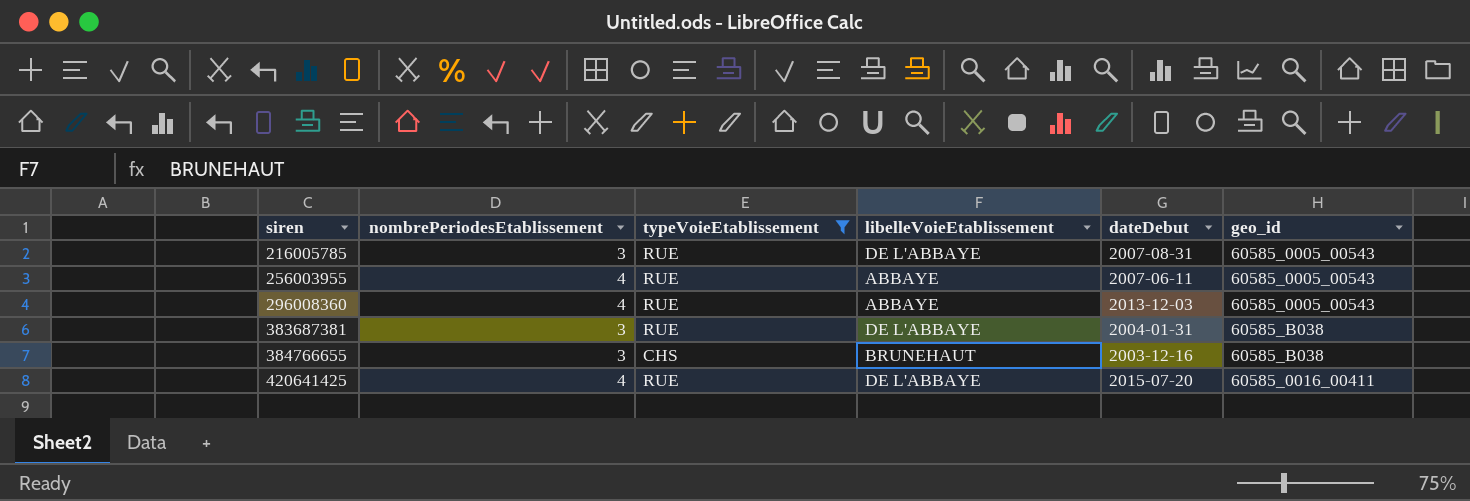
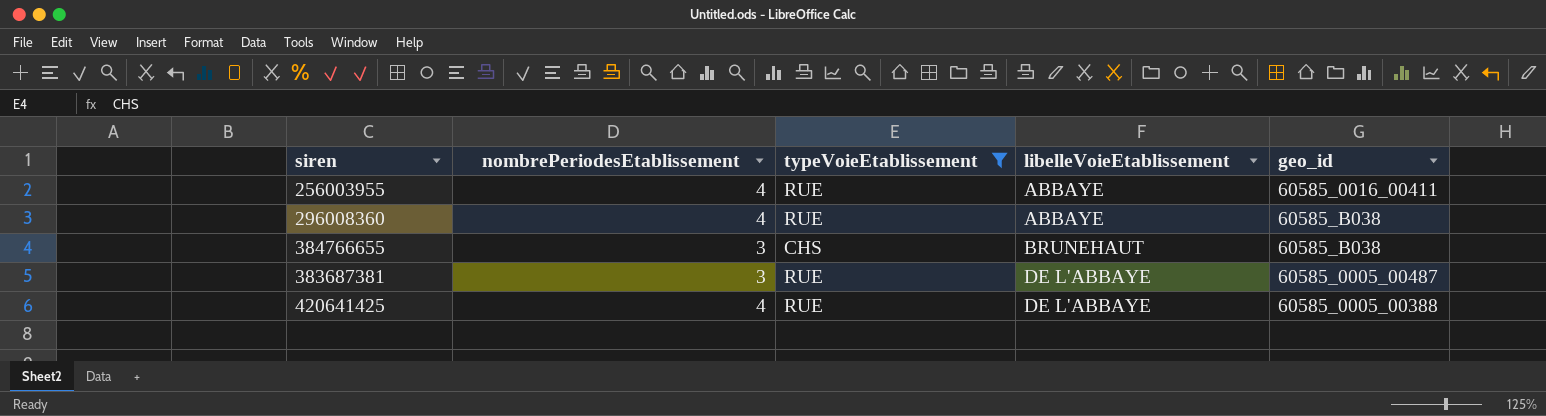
row order: siren ascending -> libelleVoieEtablissement ascending
column dateDebut | position: 5 -> none
row 216005785: 3 | RUE | DE L'ABBAYE | 2007-08-31 | 60585_0005_00543 -> none
256003955 | geo_id: 60585_0005_00543 -> 60585_0016_00411
296008360 | geo_id: 60585_0005_00543 -> 60585_B038
383687381 | geo_id: 60585_B038 -> 60585_0005_00487
420641425 | geo_id: 60585_0016_00411 -> 60585_0005_00388

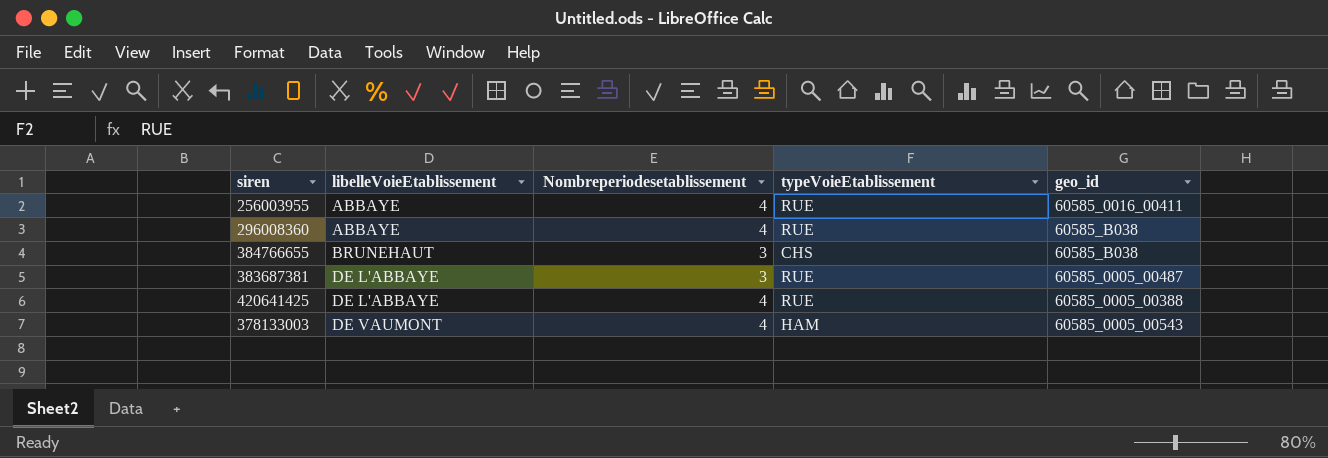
filter: typeVoieEtablissement != HAM -> none
column libelleVoieEtablissement | position: 4 -> 2
column name: nombrePeriodesEtablissement -> Nombreperiodesetablissement

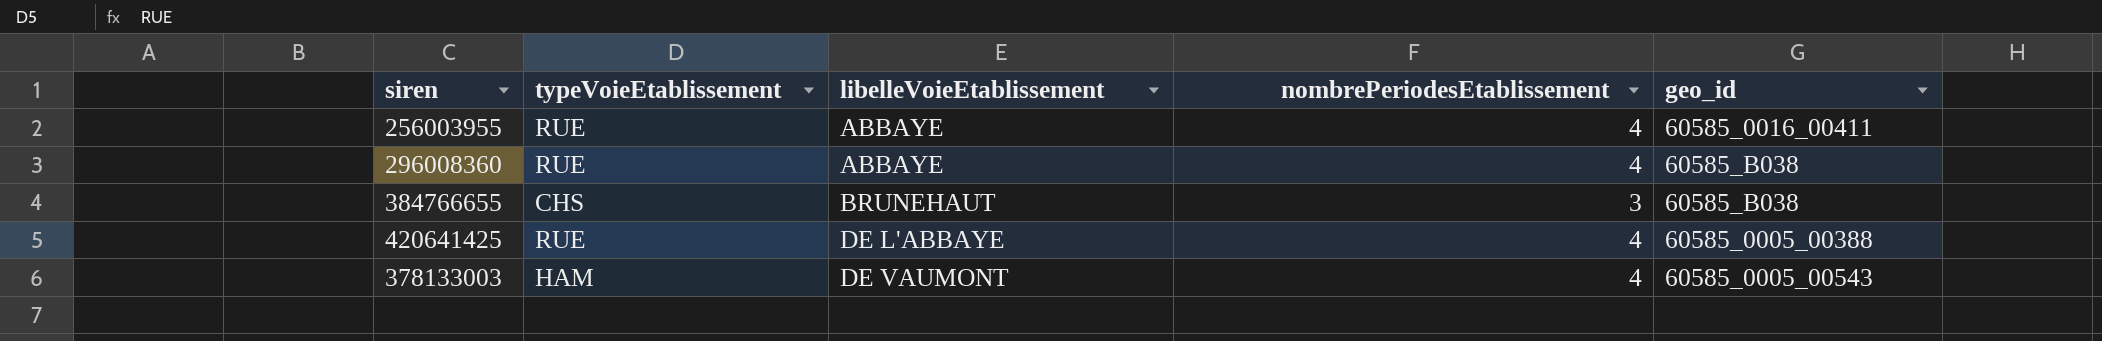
column typeVoieEtablissement | position: 4 -> 2
column name: Nombreperiodesetablissement -> nombrePeriodesEtablissement
row 383687381: DE L'ABBAYE | 3 | RUE | 60585_0005_00487 -> none

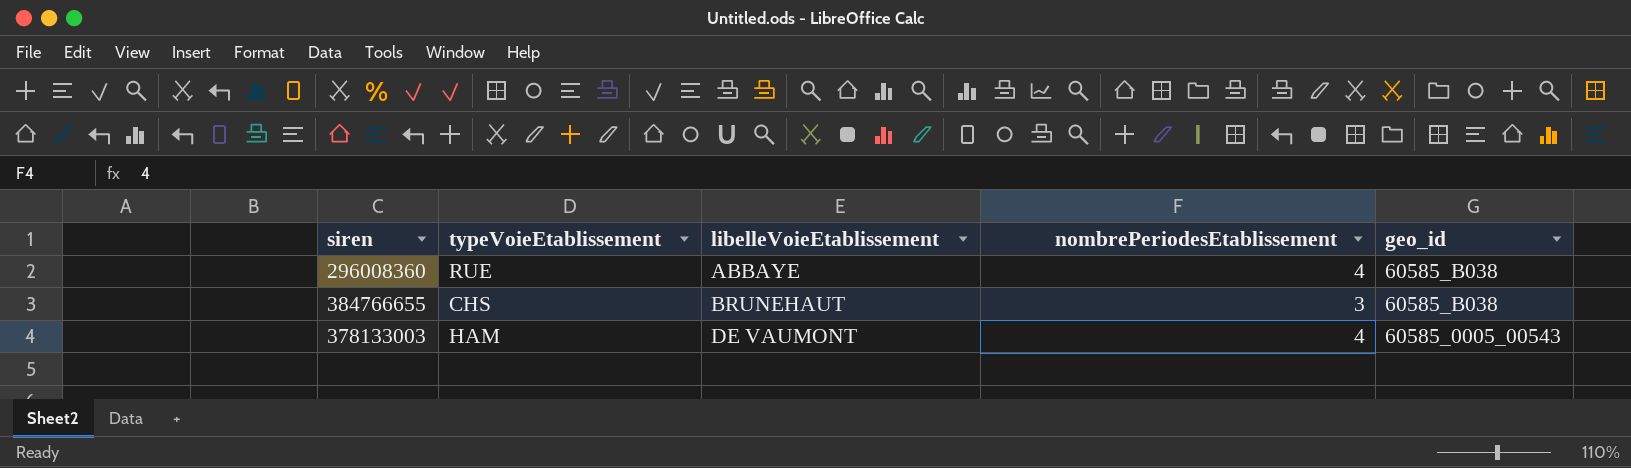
row 256003955: RUE | ABBAYE | 4 | 60585_0016_00411 -> none
row 420641425: RUE | DE L'ABBAYE | 4 | 60585_0005_00388 -> none

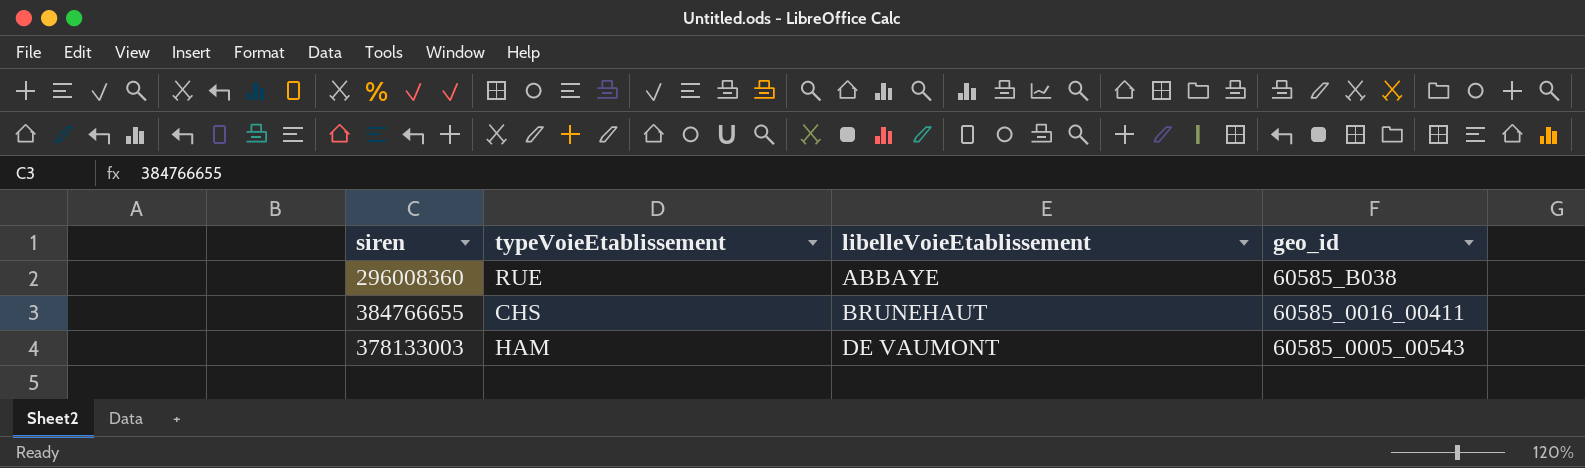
column nombrePeriodesEtablissement | position: 4 -> none
384766655 | geo_id: 60585_B038 -> 60585_0016_00411

